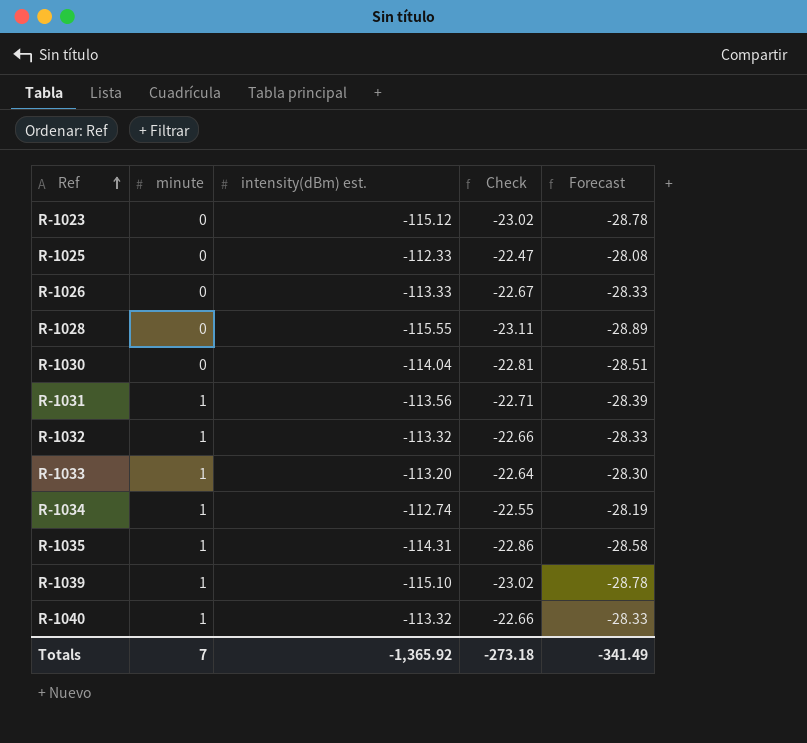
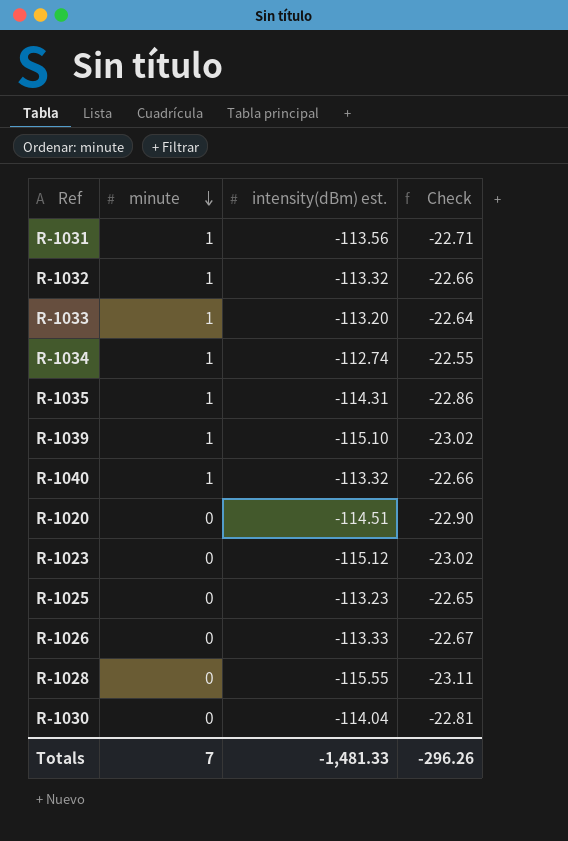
row order: Ref ascending -> minute descending
column Forecast | formula: [intensity(dBm) est.] * 0.25 -> none
row R-1020: none -> 0 | -114.51 | -22.90
R-1025 | intensity(dBm) est.: -112.33 -> -113.23
R-1025 | Check: -22.47 -> -22.65
Totals | intensity(dBm) est.: -1,365.92 -> -1,481.33
Totals | Check: -273.18 -> -296.26

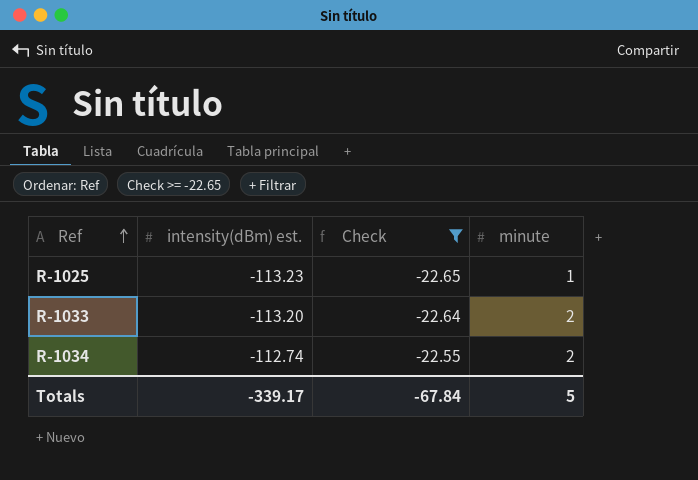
filter: none -> Check >= -22.65
row order: minute descending -> Ref ascending
column minute | position: 2 -> 4
R-1025 | minute: 0 -> 1
R-1033 | minute: 1 -> 2
R-1034 | minute: 1 -> 2
Totals | intensity(dBm) est.: -1,481.33 -> -339.17
Totals | Check: -296.26 -> -67.84
Totals | minute: 7 -> 5

